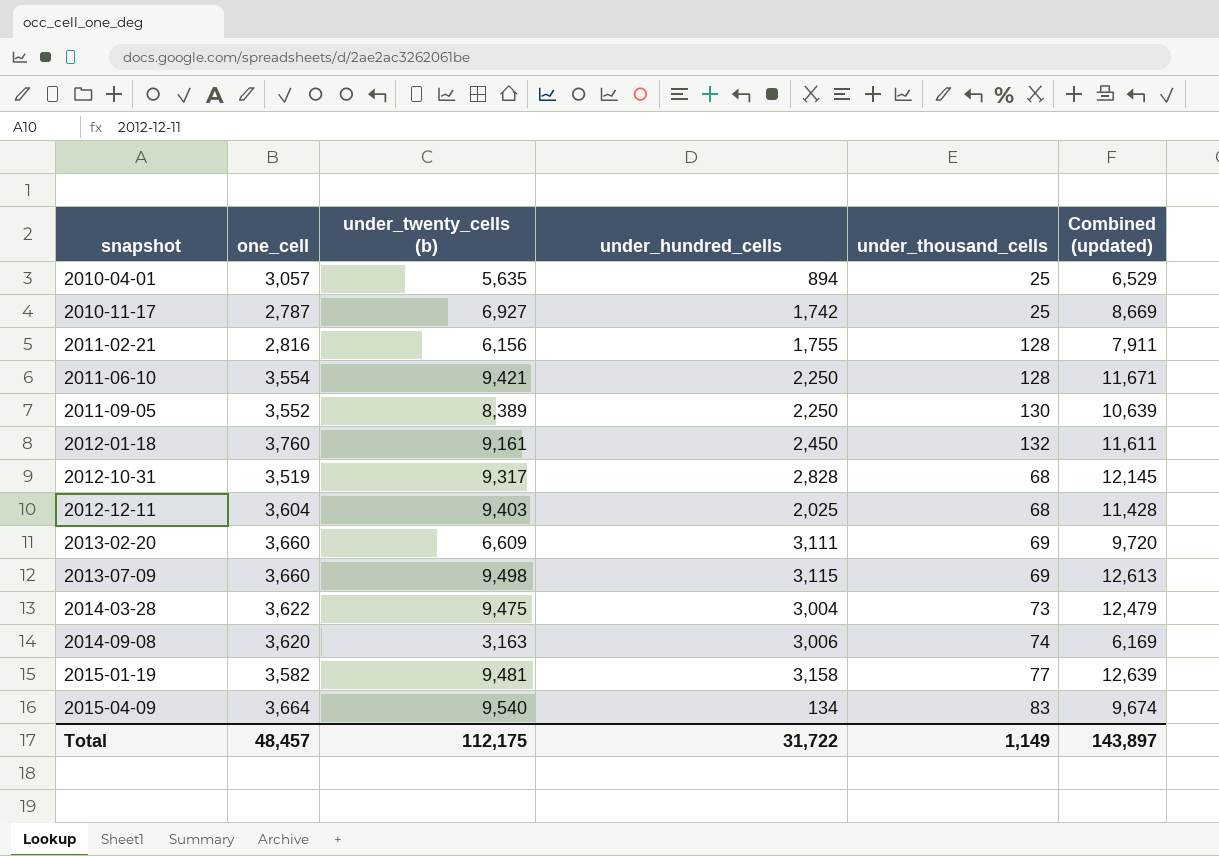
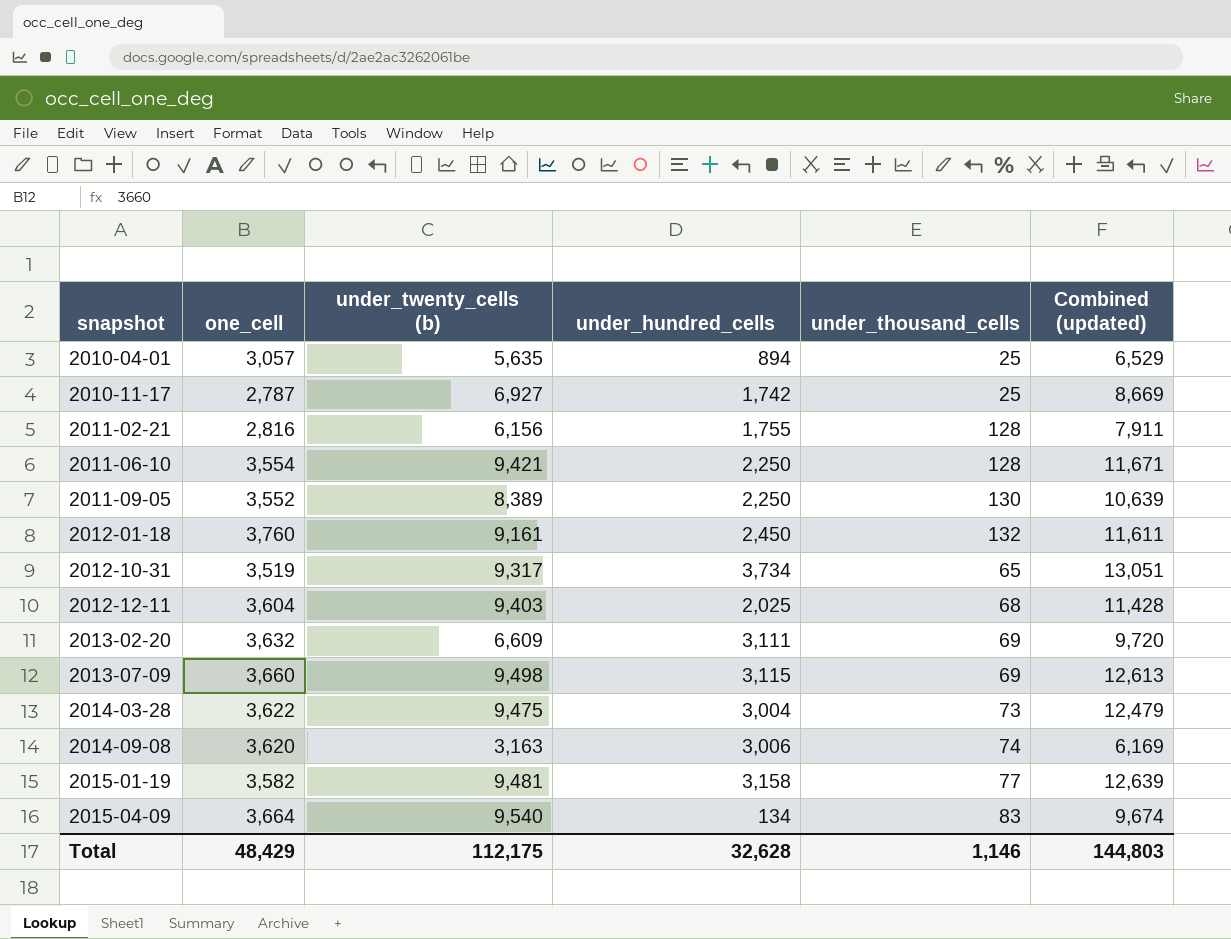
2012-10-31 | under_hundred_cells: 2,828 -> 3,734
2012-10-31 | under_thousand_cells: 68 -> 65
2012-10-31 | Combined (updated): 12,145 -> 13,051
2013-02-20 | one_cell: 3,660 -> 3,632
Total | one_cell: 48,457 -> 48,429
Total | under_hundred_cells: 31,722 -> 32,628
Total | under_thousand_cells: 1,149 -> 1,146
Total | Combined (updated): 143,897 -> 144,803

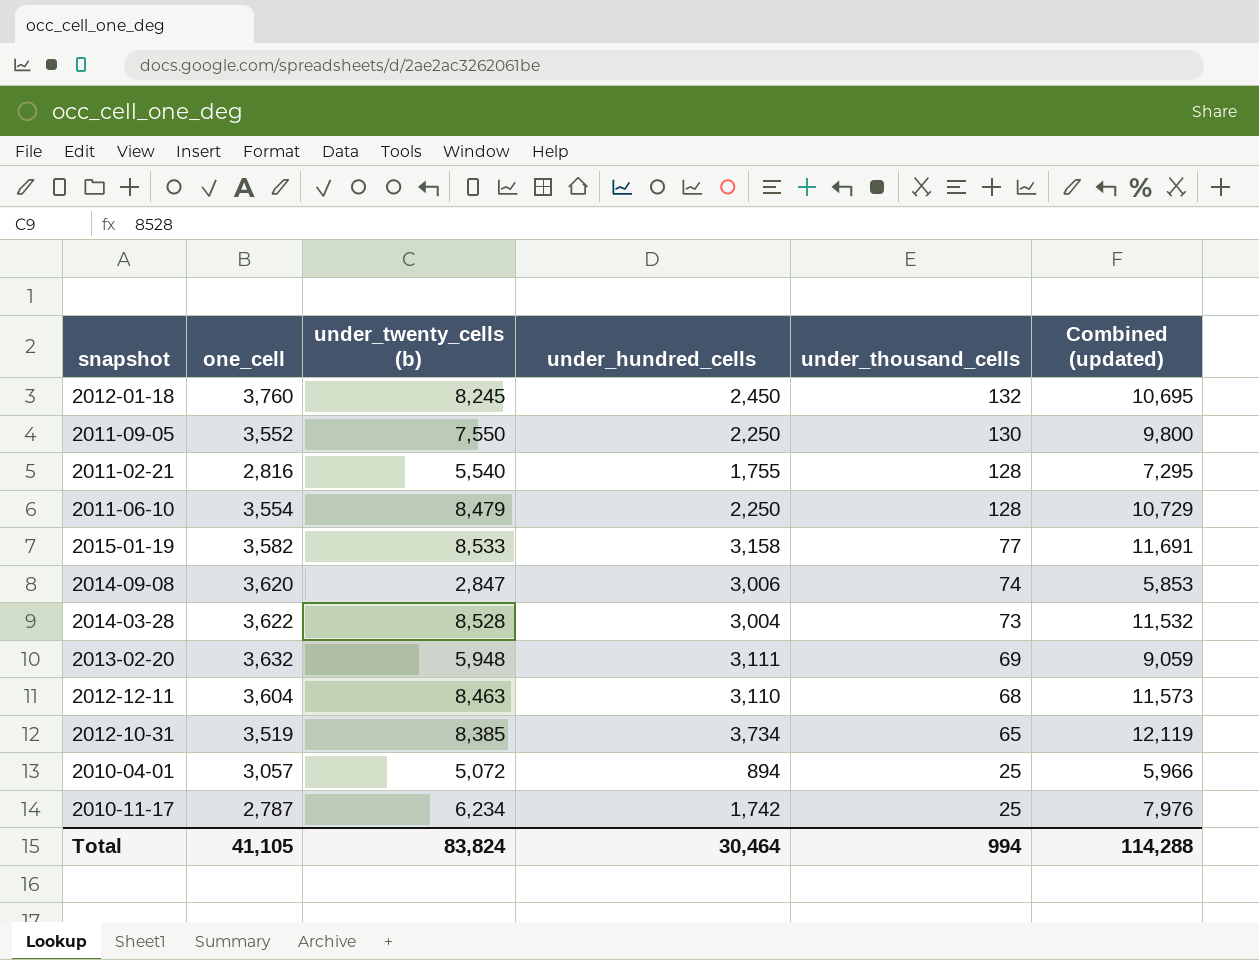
row order: snapshot ascending -> under_thousand_cells descending
row 2013-07-09: 3,660 | 9,498 | 3,115 | 69 | 12,613 -> none
row 2015-04-09: 3,664 | 9,540 | 134 | 83 | 9,674 -> none
2012-01-18 | under_twenty_cells (b): 9,161 -> 8,245
2012-01-18 | Combined (updated): 11,611 -> 10,695
2011-09-05 | under_twenty_cells (b): 8,389 -> 7,550
2011-09-05 | Combined (updated): 10,639 -> 9,800
2011-02-21 | under_twenty_cells (b): 6,156 -> 5,540
2011-02-21 | Combined (updated): 7,911 -> 7,295
2011-06-10 | under_twenty_cells (b): 9,421 -> 8,479
2011-06-10 | Combined (updated): 11,671 -> 10,729
2015-01-19 | under_twenty_cells (b): 9,481 -> 8,533
2015-01-19 | Combined (updated): 12,639 -> 11,691
2014-09-08 | under_twenty_cells (b): 3,163 -> 2,847
2014-09-08 | Combined (updated): 6,169 -> 5,853
2014-03-28 | under_twenty_cells (b): 9,475 -> 8,528
2014-03-28 | Combined (updated): 12,479 -> 11,532
2013-02-20 | under_twenty_cells (b): 6,609 -> 5,948
2013-02-20 | Combined (updated): 9,720 -> 9,059
2012-12-11 | under_twenty_cells (b): 9,403 -> 8,463
2012-12-11 | under_hundred_cells: 2,025 -> 3,110
2012-12-11 | Combined (updated): 11,428 -> 11,573
2012-10-31 | under_twenty_cells (b): 9,317 -> 8,385
2012-10-31 | Combined (updated): 13,051 -> 12,119
2010-04-01 | under_twenty_cells (b): 5,635 -> 5,072
2010-04-01 | Combined (updated): 6,529 -> 5,966
2010-11-17 | under_twenty_cells (b): 6,927 -> 6,234
2010-11-17 | Combined (updated): 8,669 -> 7,976
Total | one_cell: 48,429 -> 41,105
Total | under_twenty_cells (b): 112,175 -> 83,824
Total | under_hundred_cells: 32,628 -> 30,464
Total | under_thousand_cells: 1,146 -> 994
Total | Combined (updated): 144,803 -> 114,288

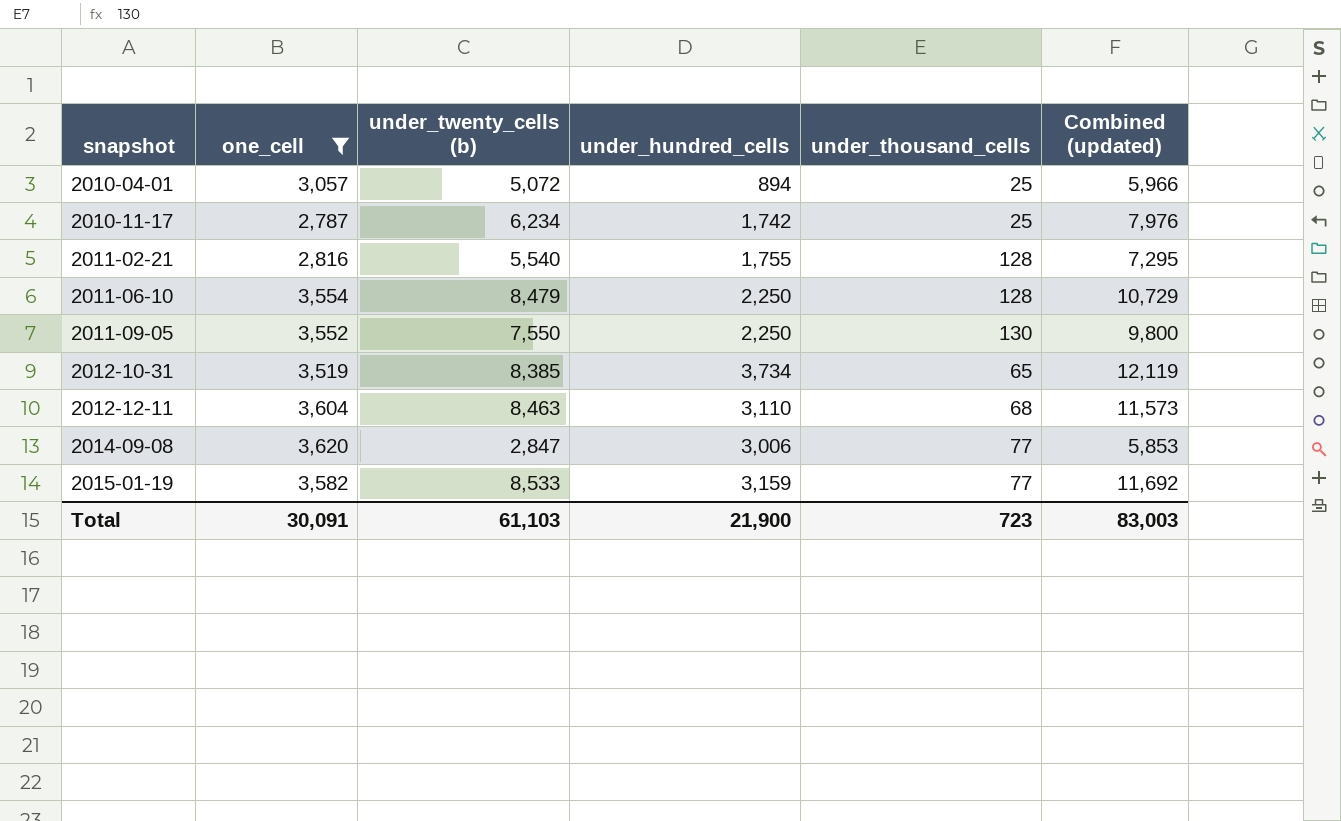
filter: none -> one_cell <= 3,620
row order: under_thousand_cells descending -> snapshot ascending
2014-09-08 | under_thousand_cells: 74 -> 77
2015-01-19 | under_hundred_cells: 3,158 -> 3,159
2015-01-19 | Combined (updated): 11,691 -> 11,692
Total | one_cell: 41,105 -> 30,091
Total | under_twenty_cells (b): 83,824 -> 61,103
Total | under_hundred_cells: 30,464 -> 21,900
Total | under_thousand_cells: 994 -> 723
Total | Combined (updated): 114,288 -> 83,003

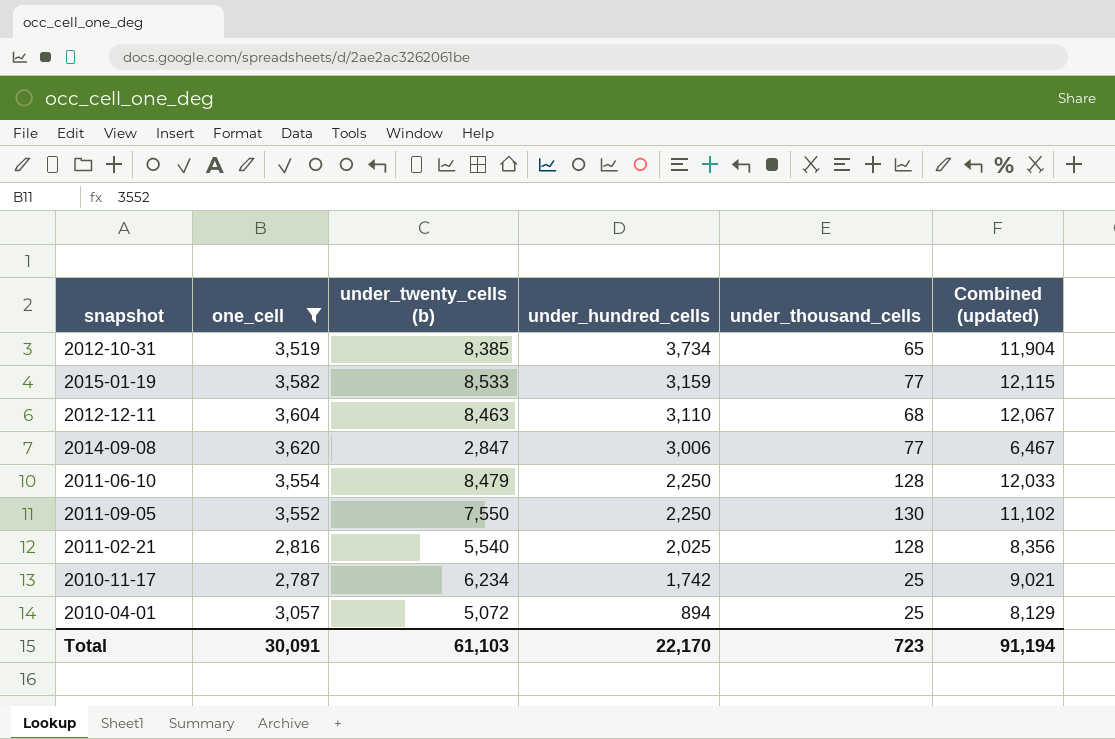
row order: snapshot ascending -> under_hundred_cells descending
column Combined (updated) | formula: [under_twenty_cells (b)] + [under_hundred_cells] -> [one_cell] + [under_twenty_cells (b)]
2011-02-21 | under_hundred_cells: 1,755 -> 2,025
Total | under_hundred_cells: 21,900 -> 22,170
Total | Combined (updated): 83,003 -> 91,194

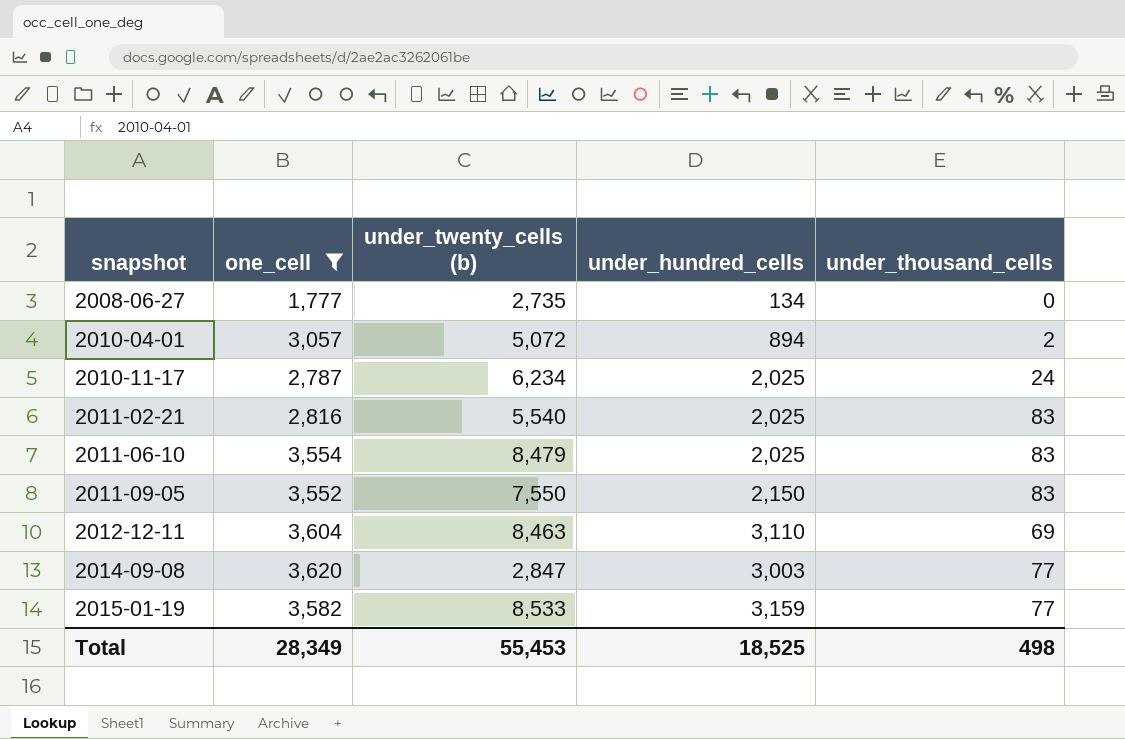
row order: under_hundred_cells descending -> snapshot ascending
column Combined (updated) | formula: [one_cell] + [under_twenty_cells (b)] -> none
row 2012-10-31: 3,519 | 8,385 | 3,734 | 65 | 11,904 -> none
row 2008-06-27: none -> 1,777 | 2,735 | 134 | 0
2010-04-01 | under_thousand_cells: 25 -> 2
2010-11-17 | under_hundred_cells: 1,742 -> 2,025
2010-11-17 | under_thousand_cells: 25 -> 24
2011-02-21 | under_thousand_cells: 128 -> 83
2011-06-10 | under_hundred_cells: 2,250 -> 2,025
2011-06-10 | under_thousand_cells: 128 -> 83
2011-09-05 | under_hundred_cells: 2,250 -> 2,150
2011-09-05 | under_thousand_cells: 130 -> 83
2012-12-11 | under_thousand_cells: 68 -> 69
2014-09-08 | under_hundred_cells: 3,006 -> 3,003
Total | one_cell: 30,091 -> 28,349
Total | under_twenty_cells (b): 61,103 -> 55,453
Total | under_hundred_cells: 22,170 -> 18,525
Total | under_thousand_cells: 723 -> 498

